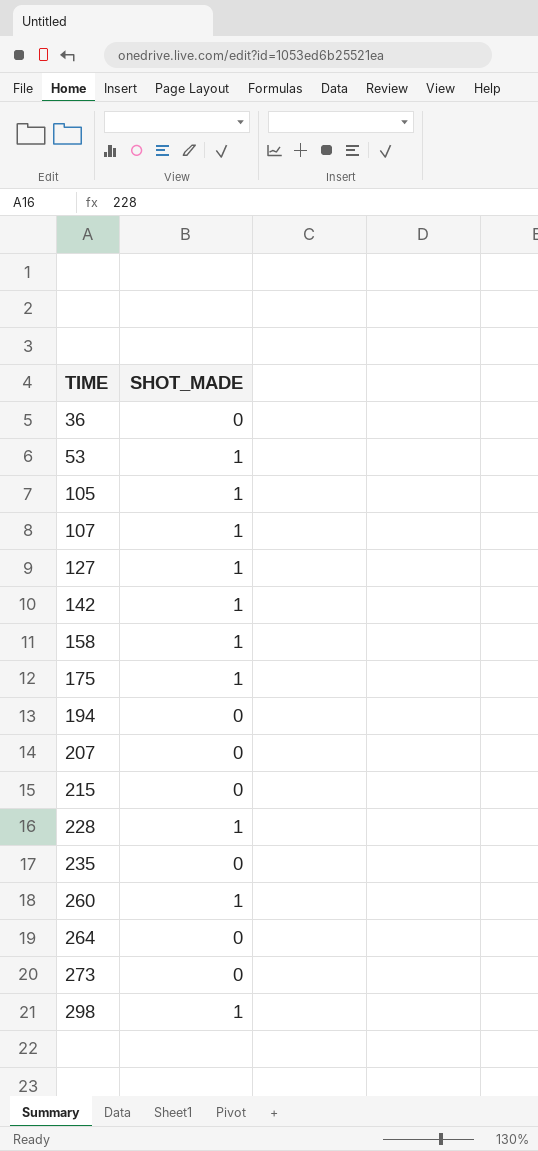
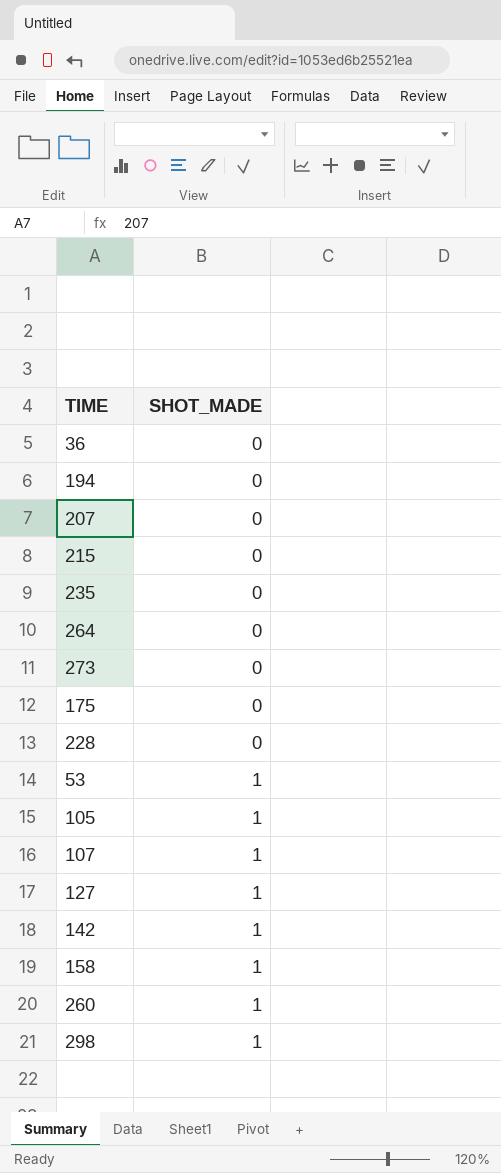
row order: TIME ascending -> SHOT_MADE ascending
175 | SHOT_MADE: 1 -> 0
228 | SHOT_MADE: 1 -> 0

